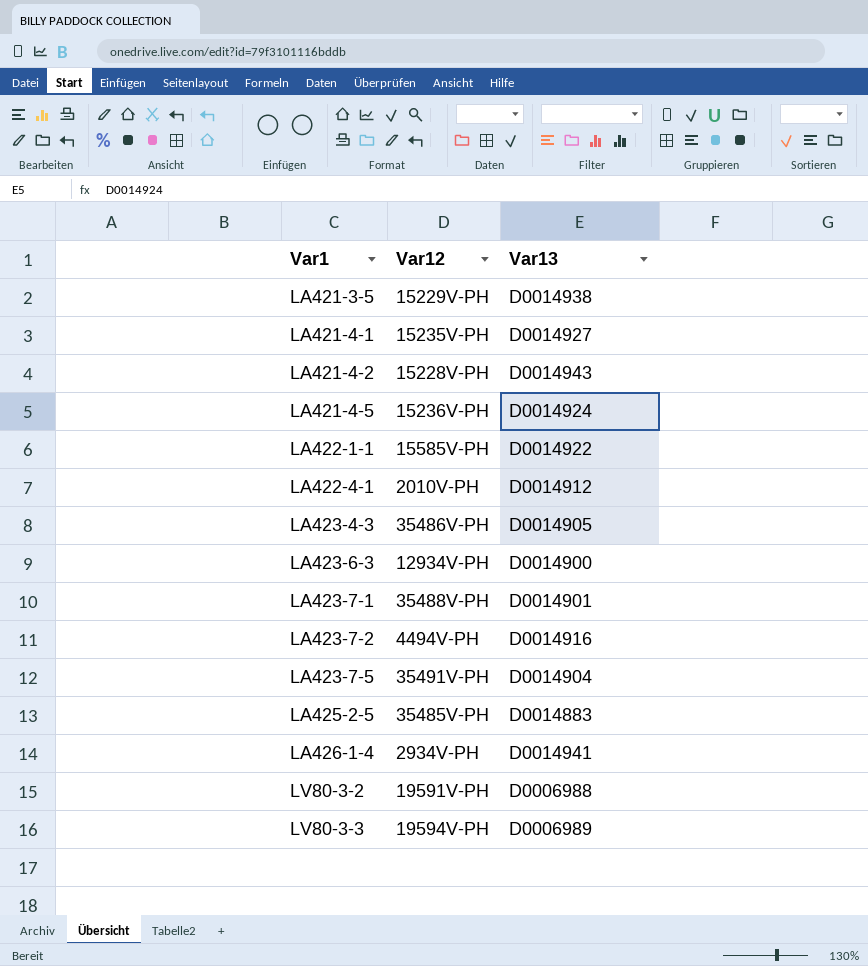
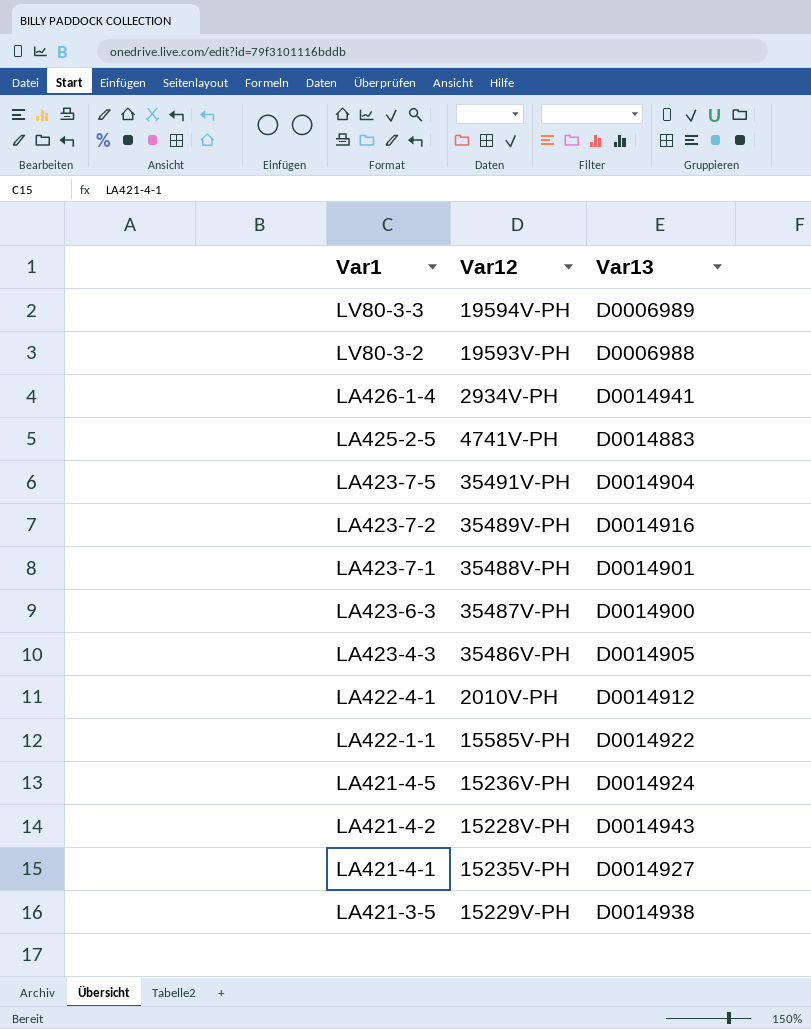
row order: Var1 ascending -> Var1 descending
LV80-3-2 | Var12: 19591V-PH -> 19593V-PH
LA425-2-5 | Var12: 35485V-PH -> 4741V-PH
LA423-7-2 | Var12: 4494V-PH -> 35489V-PH
LA423-6-3 | Var12: 12934V-PH -> 35487V-PH

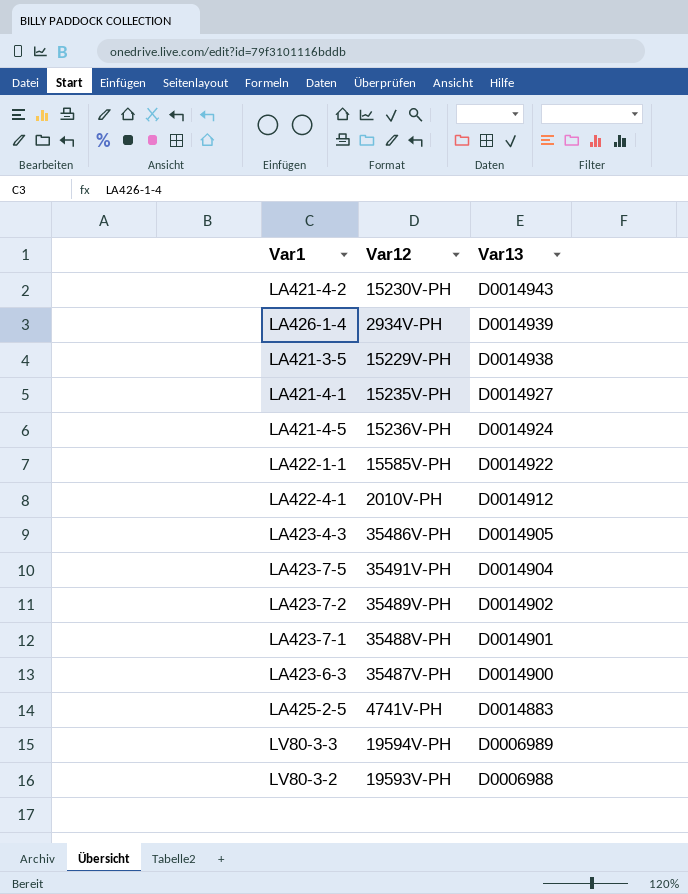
row order: Var1 descending -> Var13 descending
LA421-4-2 | Var12: 15228V-PH -> 15230V-PH
LA426-1-4 | Var13: D0014941 -> D0014939
LA423-7-2 | Var13: D0014916 -> D0014902

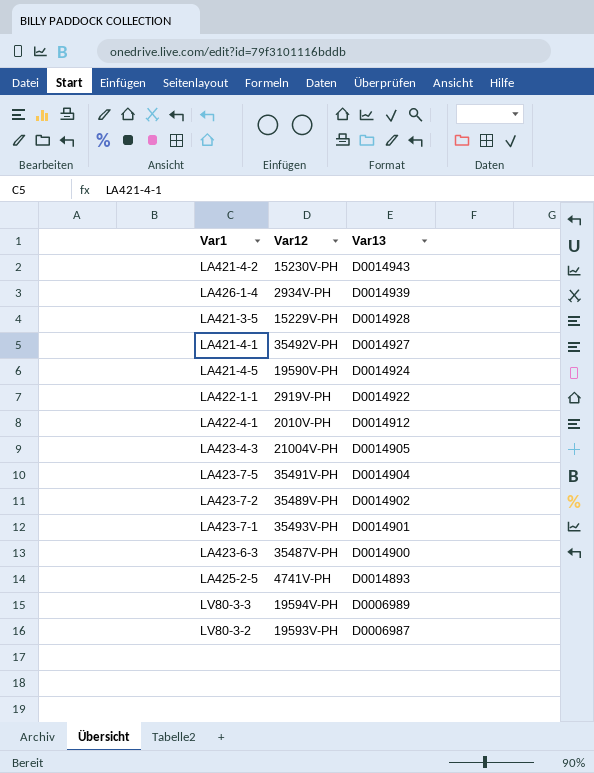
LA421-3-5 | Var13: D0014938 -> D0014928
LA421-4-1 | Var12: 15235V-PH -> 35492V-PH
LA421-4-5 | Var12: 15236V-PH -> 19590V-PH
LA422-1-1 | Var12: 15585V-PH -> 2919V-PH
LA423-4-3 | Var12: 35486V-PH -> 21004V-PH
LA423-7-1 | Var12: 35488V-PH -> 35493V-PH
LA425-2-5 | Var13: D0014883 -> D0014893
LV80-3-2 | Var13: D0006988 -> D0006987

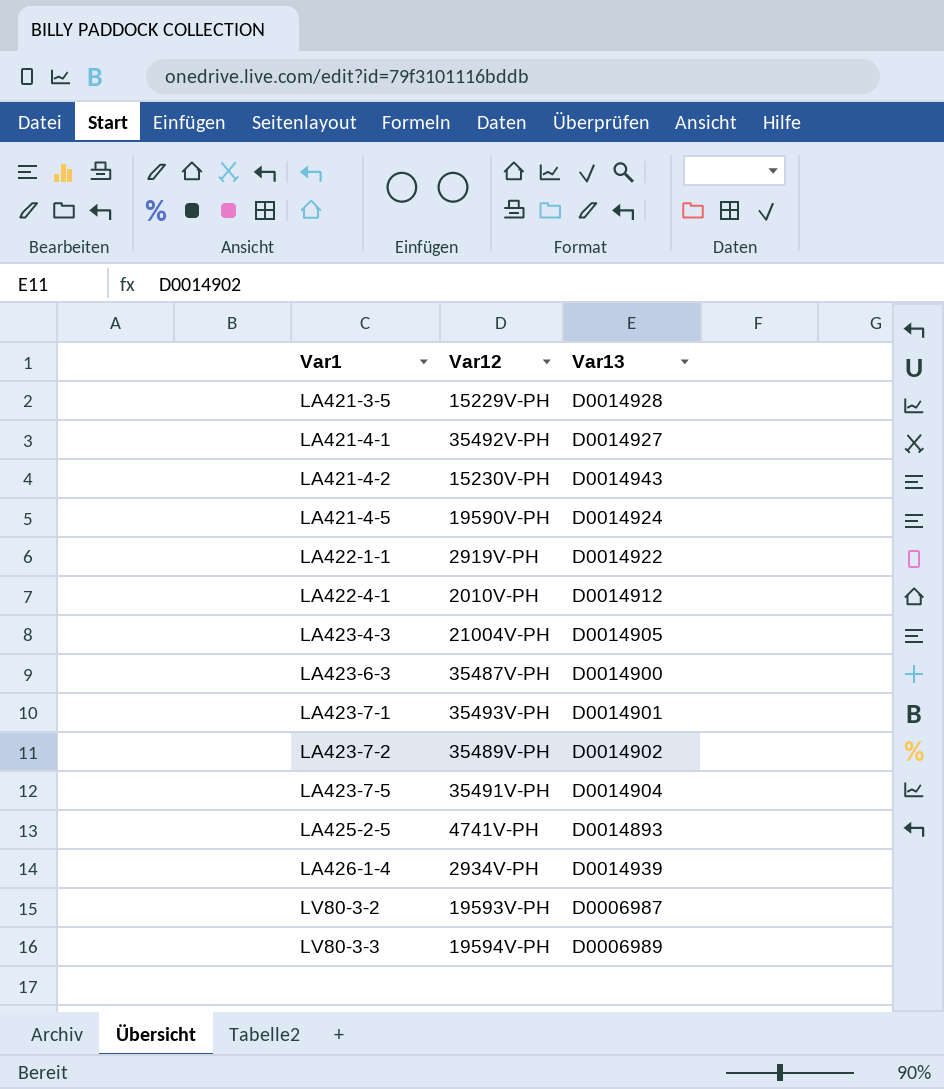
row order: Var13 descending -> Var1 ascending

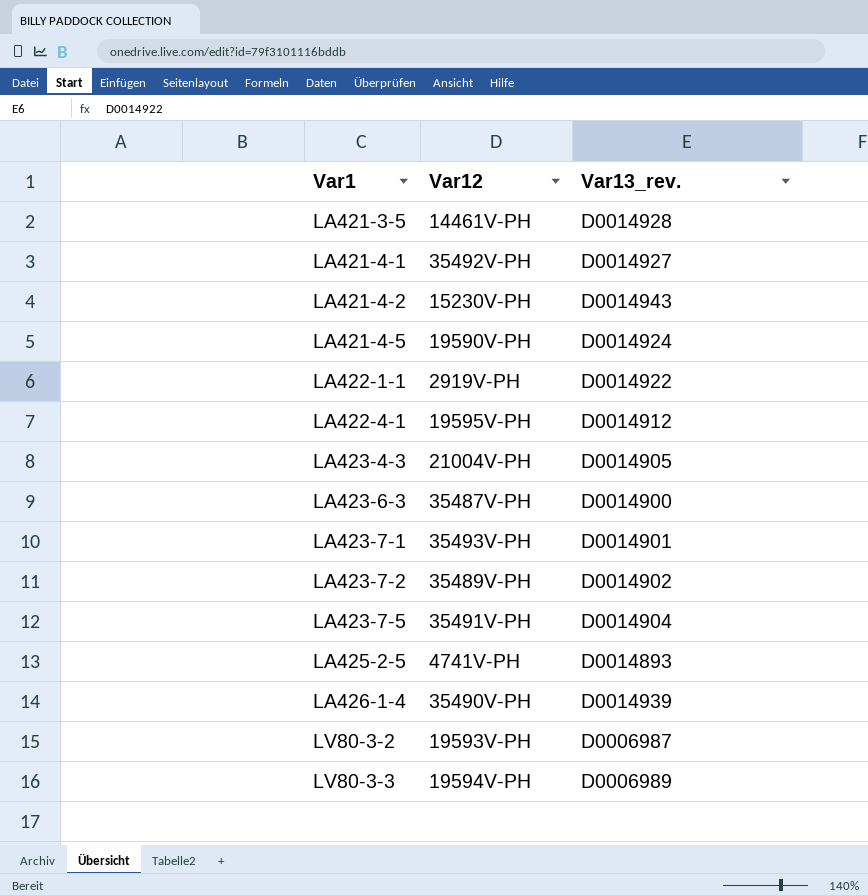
column name: Var13 -> Var13_rev.
LA421-3-5 | Var12: 15229V-PH -> 14461V-PH
LA422-4-1 | Var12: 2010V-PH -> 19595V-PH
LA426-1-4 | Var12: 2934V-PH -> 35490V-PH

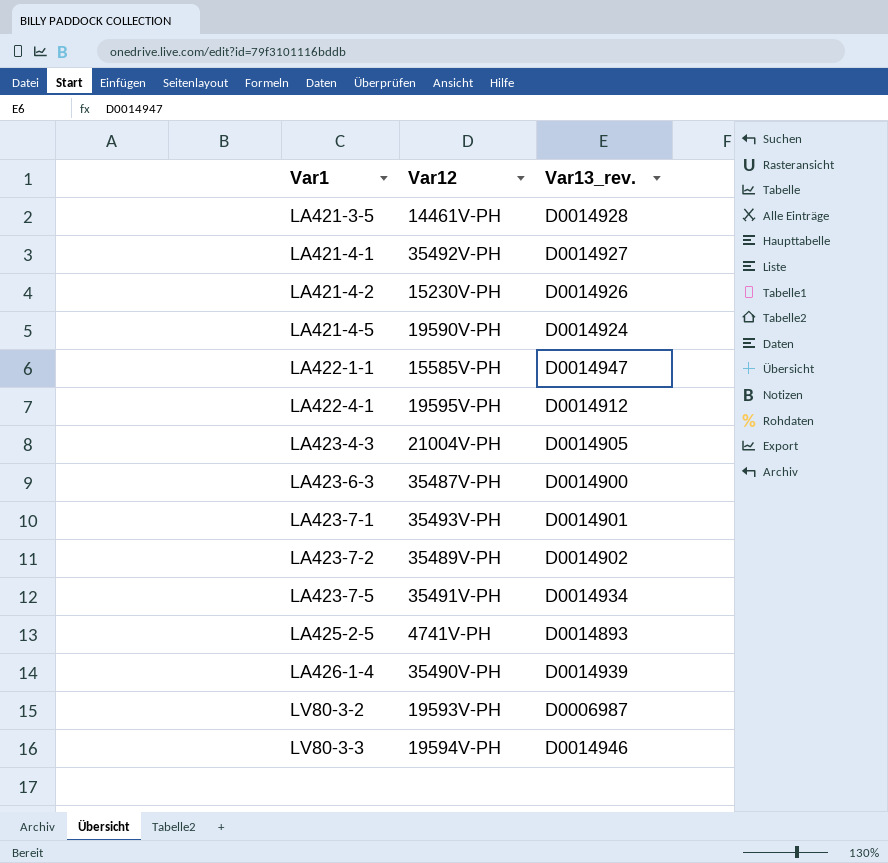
LA421-4-2 | Var13_rev.: D0014943 -> D0014926
LA422-1-1 | Var12: 2919V-PH -> 15585V-PH
LA422-1-1 | Var13_rev.: D0014922 -> D0014947
LA423-7-5 | Var13_rev.: D0014904 -> D0014934
LV80-3-3 | Var13_rev.: D0006989 -> D0014946

